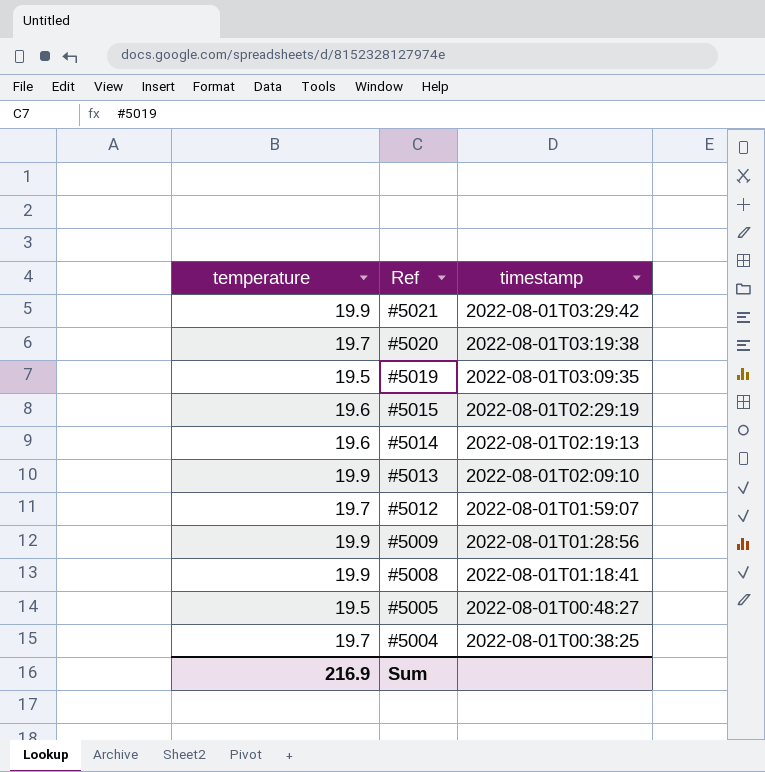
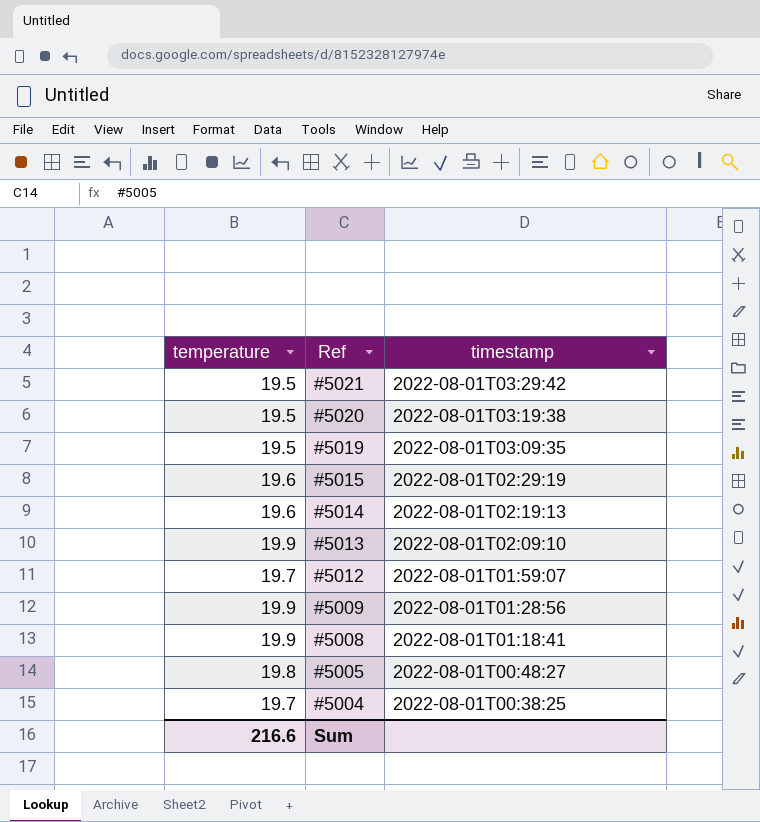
#5021 | temperature: 19.9 -> 19.5
#5020 | temperature: 19.7 -> 19.5
#5005 | temperature: 19.5 -> 19.8
Sum | temperature: 216.9 -> 216.6

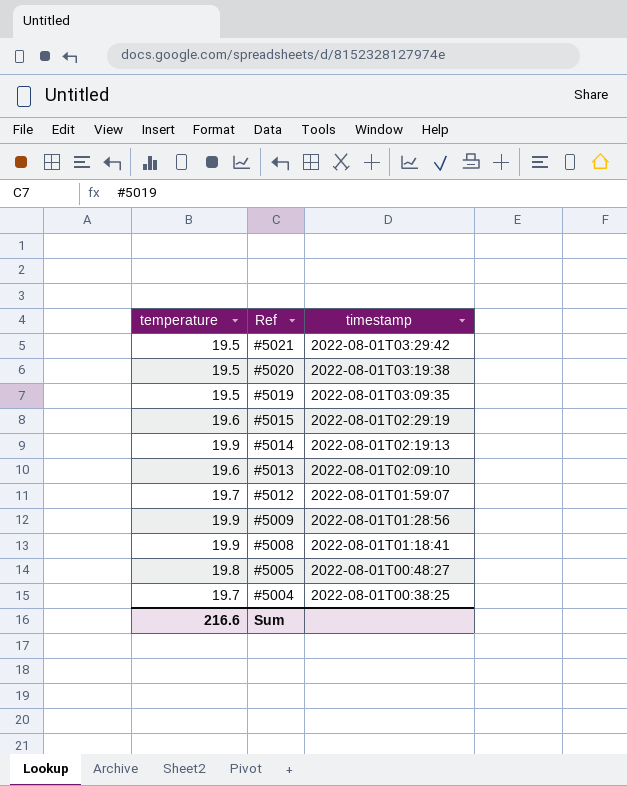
#5014 | temperature: 19.6 -> 19.9
#5013 | temperature: 19.9 -> 19.6

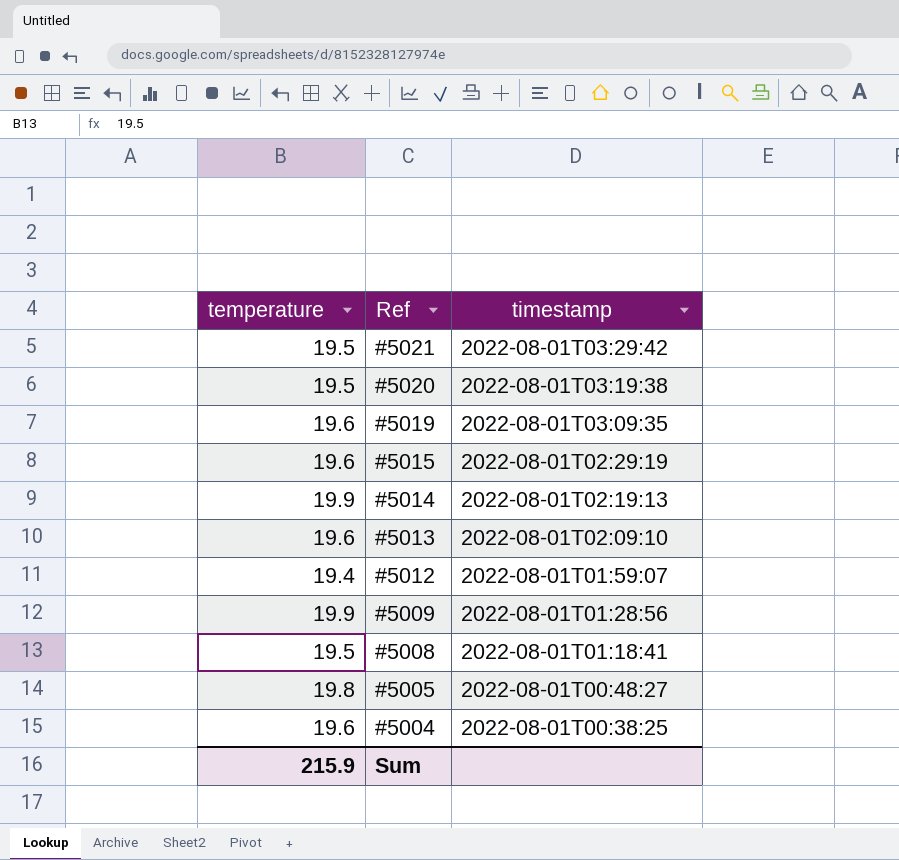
#5019 | temperature: 19.5 -> 19.6
#5012 | temperature: 19.7 -> 19.4
#5008 | temperature: 19.9 -> 19.5
#5004 | temperature: 19.7 -> 19.6
Sum | temperature: 216.6 -> 215.9

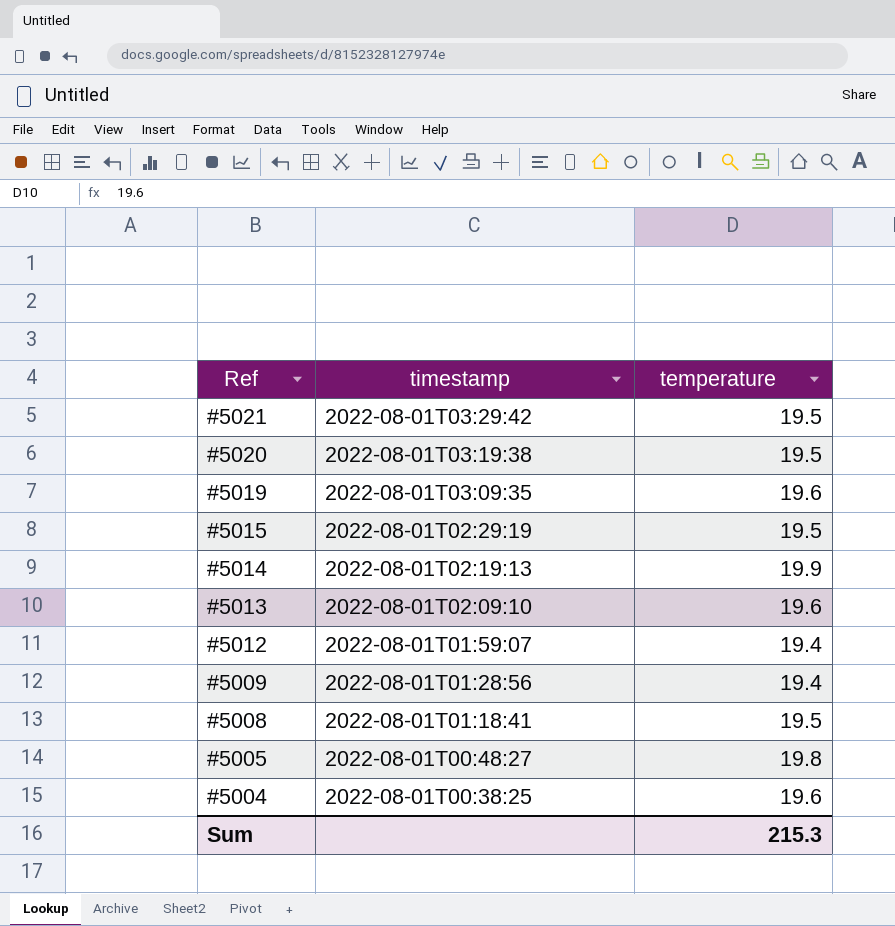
column temperature | position: 1 -> 3
#5015 | temperature: 19.6 -> 19.5
#5009 | temperature: 19.9 -> 19.4
Sum | temperature: 215.9 -> 215.3

